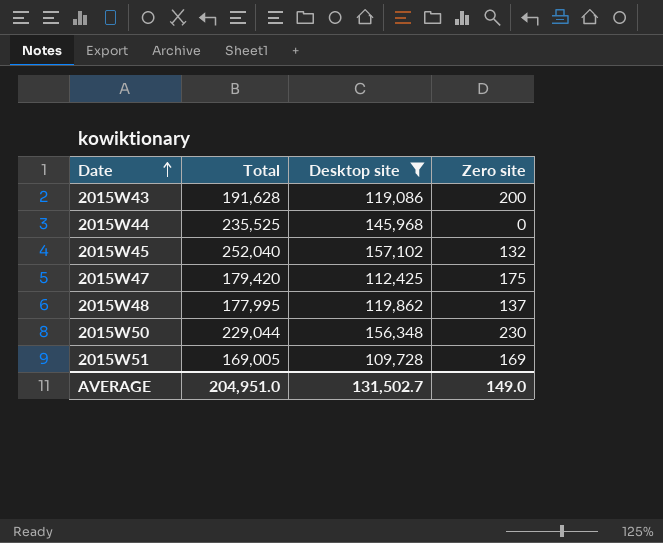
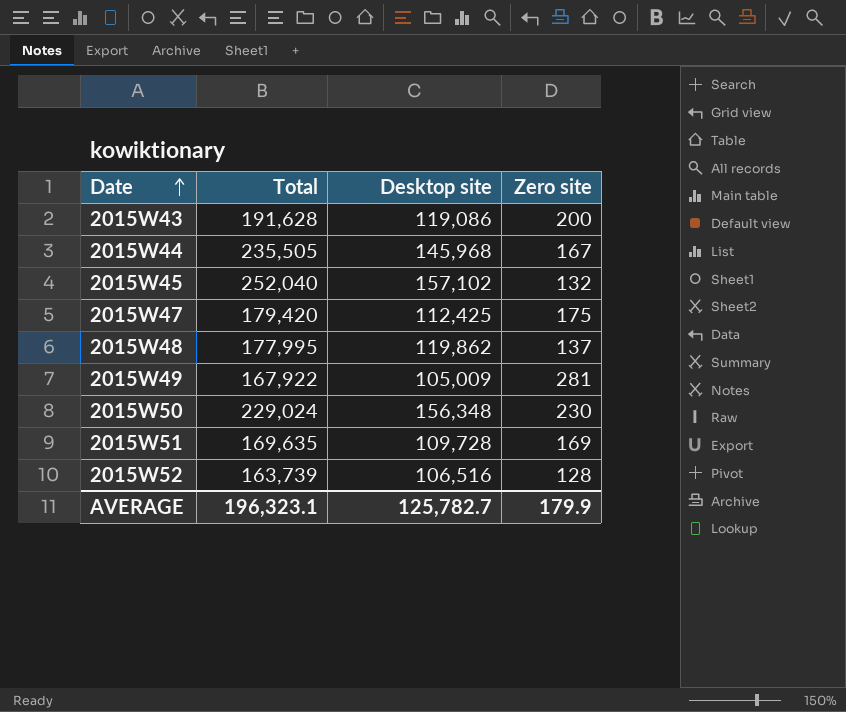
filter: Desktop site >= 109,728 -> none
2015W44 | Total: 235,525 -> 235,505
2015W44 | Zero site: 0 -> 167
2015W50 | Total: 229,044 -> 229,024
2015W51 | Total: 169,005 -> 169,635
AVERAGE | Total: 204,951.0 -> 196,323.1
AVERAGE | Desktop site: 131,502.7 -> 125,782.7
AVERAGE | Zero site: 149.0 -> 179.9

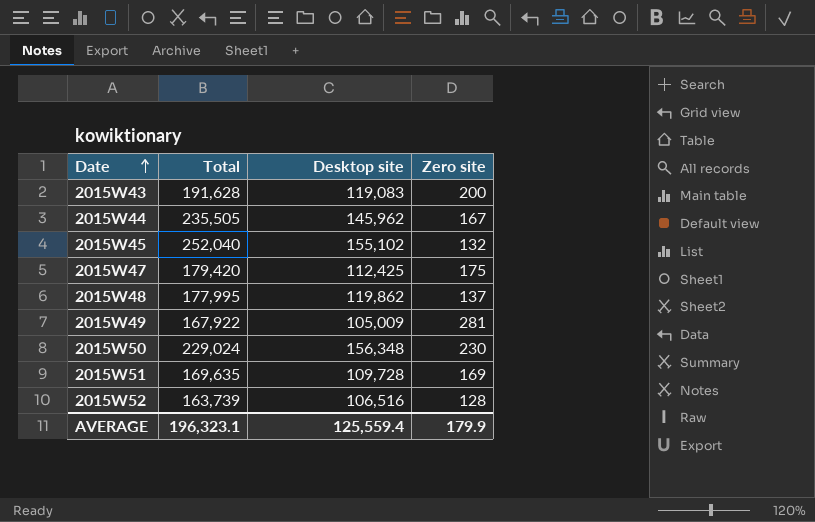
2015W43 | Desktop site: 119,086 -> 119,083
2015W44 | Desktop site: 145,968 -> 145,962
2015W45 | Desktop site: 157,102 -> 155,102
AVERAGE | Desktop site: 125,782.7 -> 125,559.4

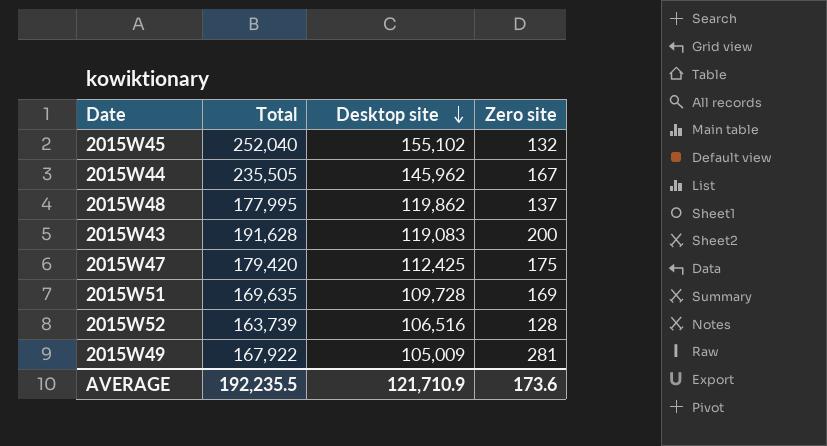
row order: Date ascending -> Desktop site descending
row 2015W50: 229,024 | 156,348 | 230 -> none
AVERAGE | Total: 196,323.1 -> 192,235.5
AVERAGE | Desktop site: 125,559.4 -> 121,710.9
AVERAGE | Zero site: 179.9 -> 173.6

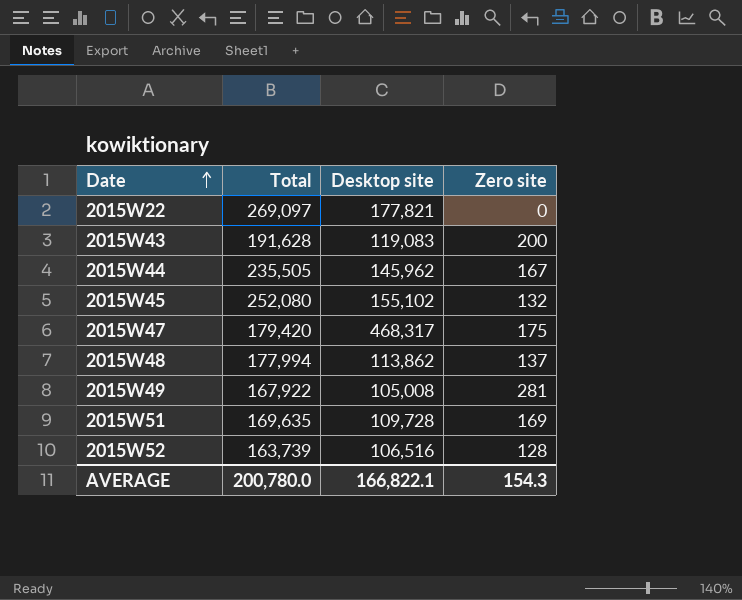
row order: Desktop site descending -> Date ascending
row 2015W22: none -> 269,097 | 177,821 | 0
2015W45 | Total: 252,040 -> 252,080
2015W47 | Desktop site: 112,425 -> 468,317
2015W48 | Total: 177,995 -> 177,994
2015W48 | Desktop site: 119,862 -> 113,862
2015W49 | Desktop site: 105,009 -> 105,008
AVERAGE | Total: 192,235.5 -> 200,780.0
AVERAGE | Desktop site: 121,710.9 -> 166,822.1
AVERAGE | Zero site: 173.6 -> 154.3

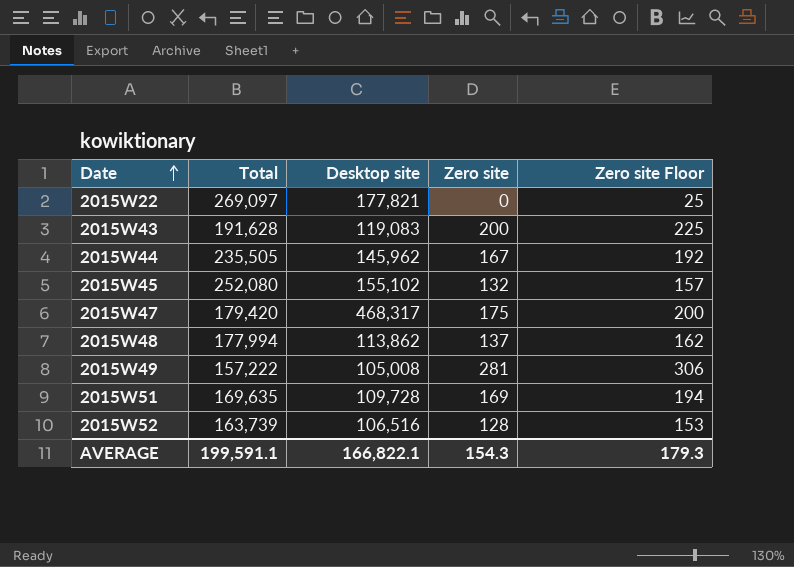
column Zero site Floor | formula: none -> [Zero site] + 25
2015W49 | Total: 167,922 -> 157,222
AVERAGE | Total: 200,780.0 -> 199,591.1

